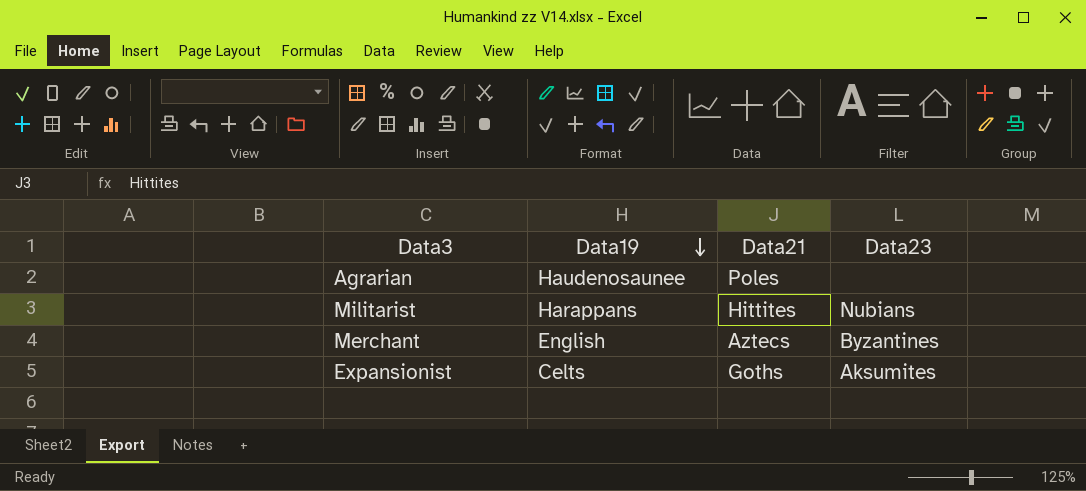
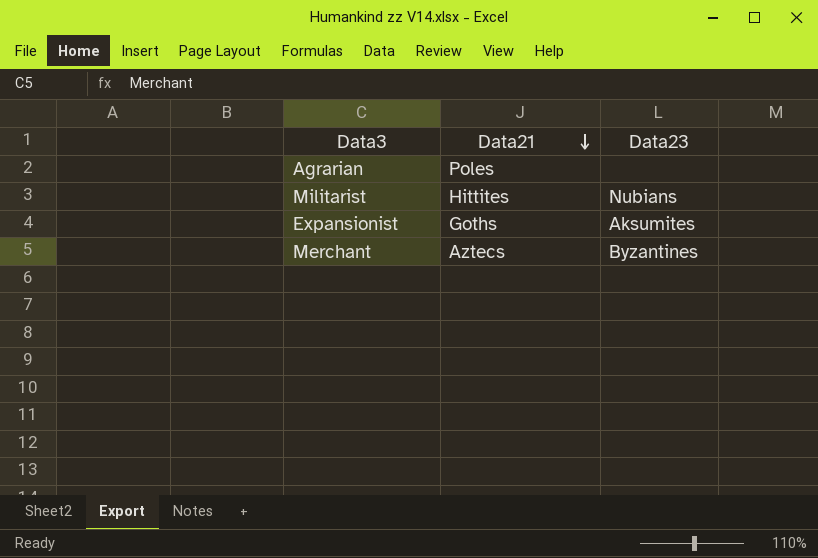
row order: Data19 descending -> Data21 descending
column Data19 | position: 2 -> none

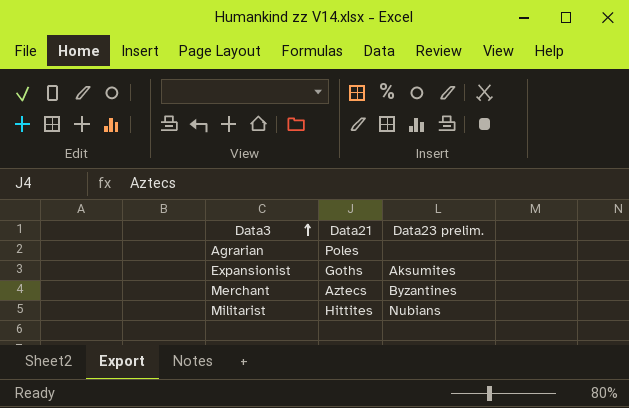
row order: Data21 descending -> Data3 ascending
column name: Data23 -> Data23 prelim.

